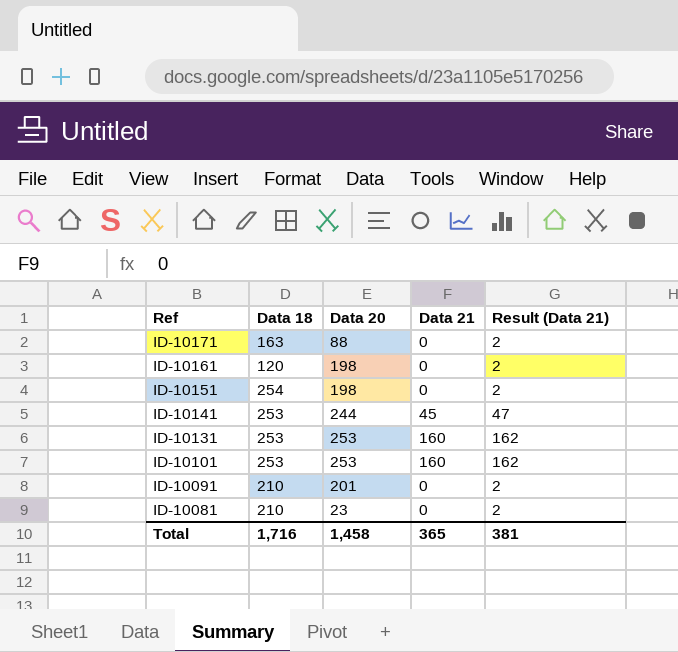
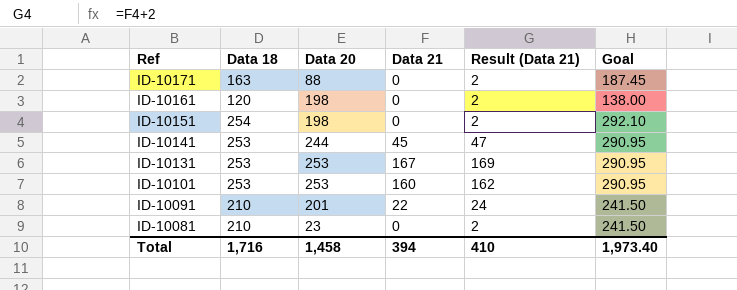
column Goal | formula: none -> [Data 18] * 1.15
ID-10131 | Data 21: 160 -> 167
ID-10131 | Result (Data 21): 162 -> 169
ID-10091 | Data 21: 0 -> 22
ID-10091 | Result (Data 21): 2 -> 24
Total | Data 21: 365 -> 394
Total | Result (Data 21): 381 -> 410

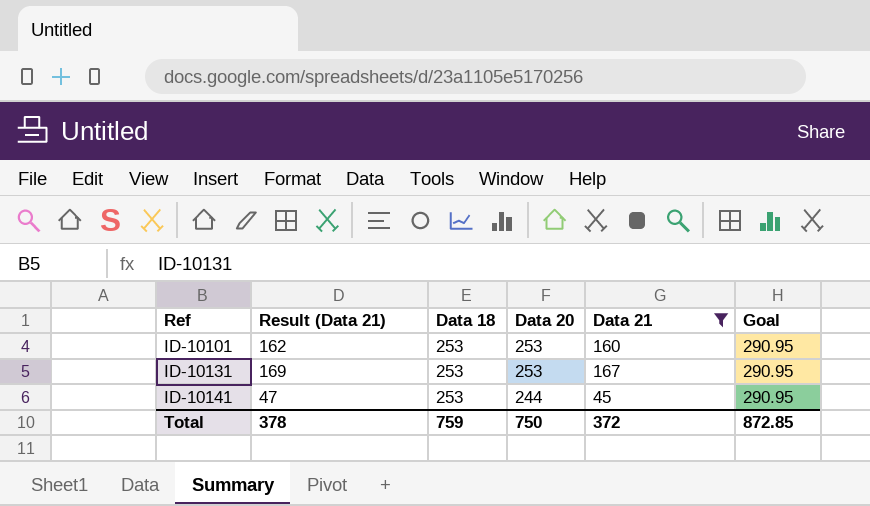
filter: none -> Data 21 >= 45
row order: Ref descending -> Ref ascending
column Result (Data 21) | position: 5 -> 2
Total | Result (Data 21): 410 -> 378
Total | Data 18: 1,716 -> 759
Total | Data 20: 1,458 -> 750
Total | Data 21: 394 -> 372
Total | Goal: 1,973.40 -> 872.85

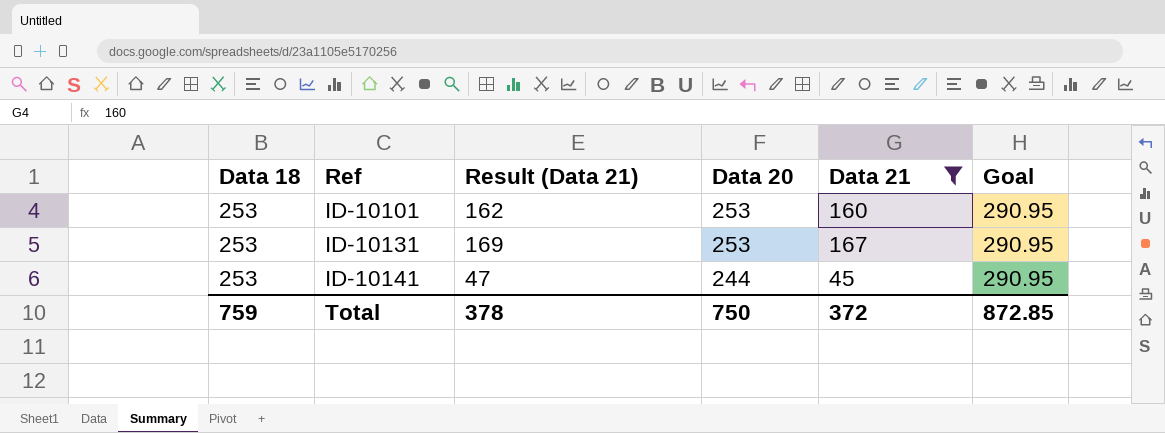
column Data 18 | position: 3 -> 1

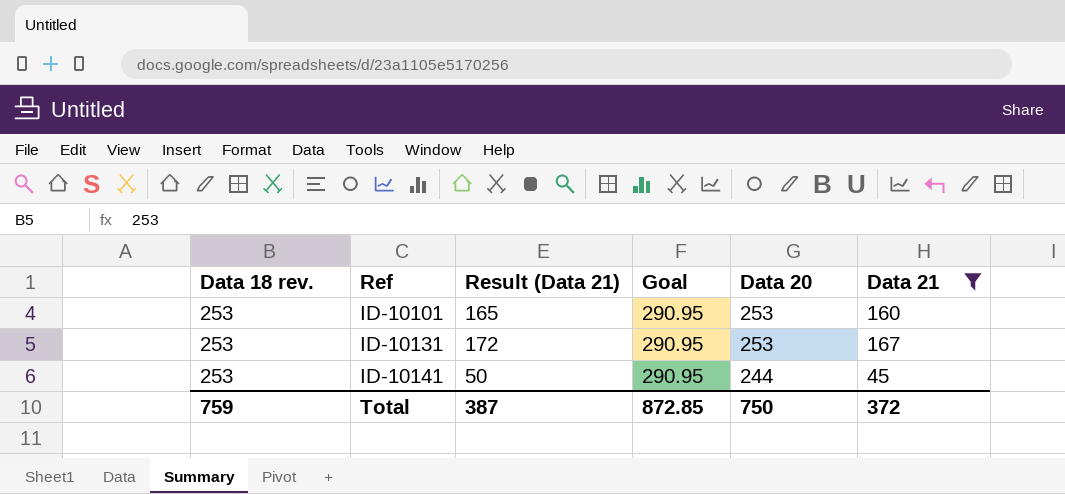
column name: Data 18 -> Data 18 rev.
column Result (Data 21) | formula: [Data 21] + 2 -> [Data 21] + 5
column Goal | position: 6 -> 4
Total | Result (Data 21): 378 -> 387

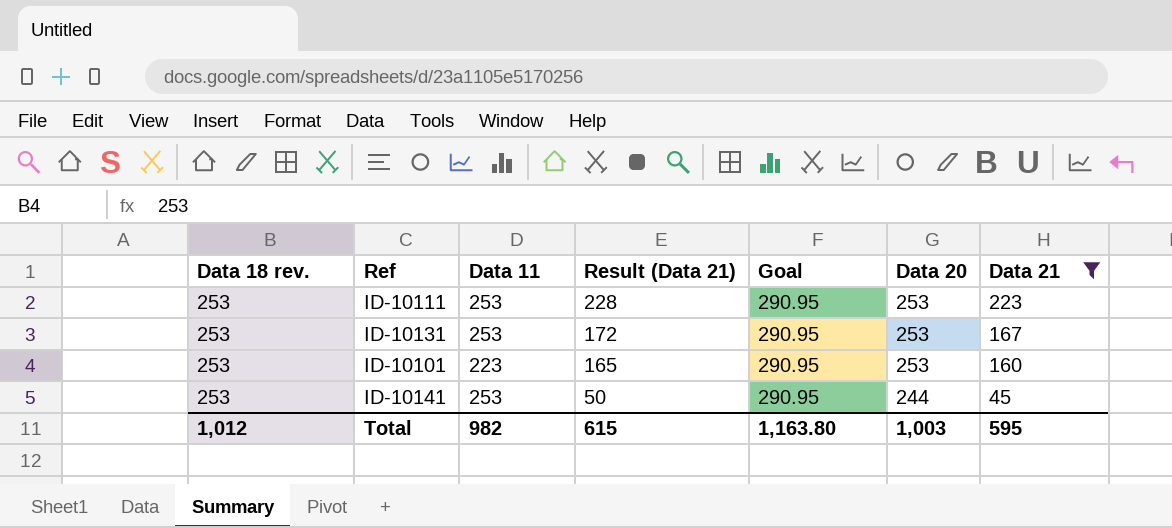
row order: Ref ascending -> Result (Data 21) descending
column Data 11 | position: none -> 3
row ID-10111: none -> 253 | 253 | 228 | 290.95 | 253 | 223
Total | Data 18 rev.: 759 -> 1,012
Total | Result (Data 21): 387 -> 615
Total | Goal: 872.85 -> 1,163.80
Total | Data 20: 750 -> 1,003
Total | Data 21: 372 -> 595

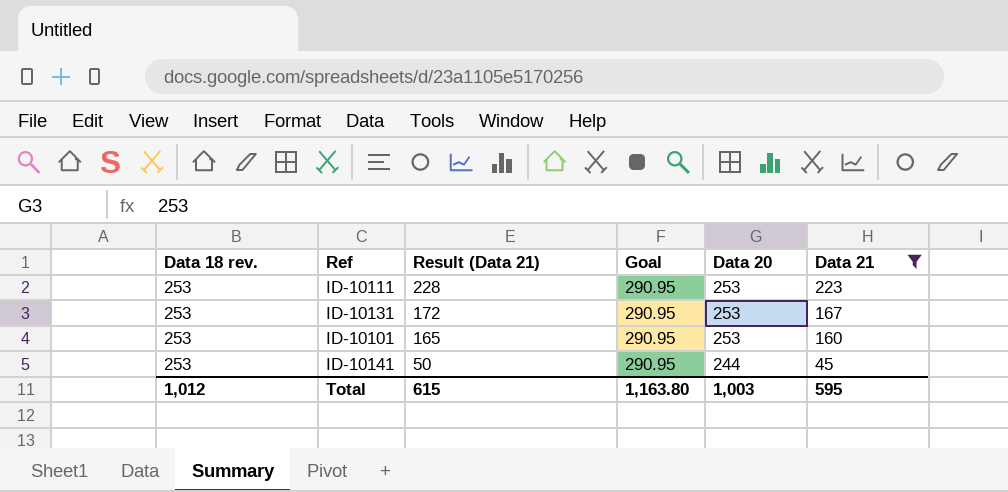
column Data 11 | position: 3 -> none

